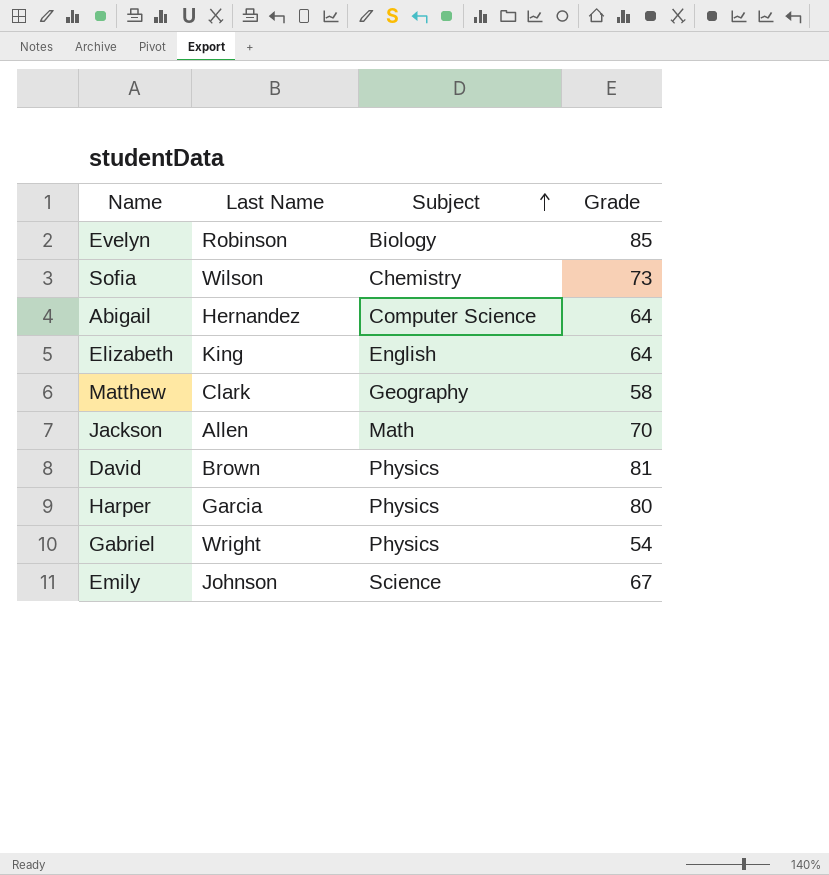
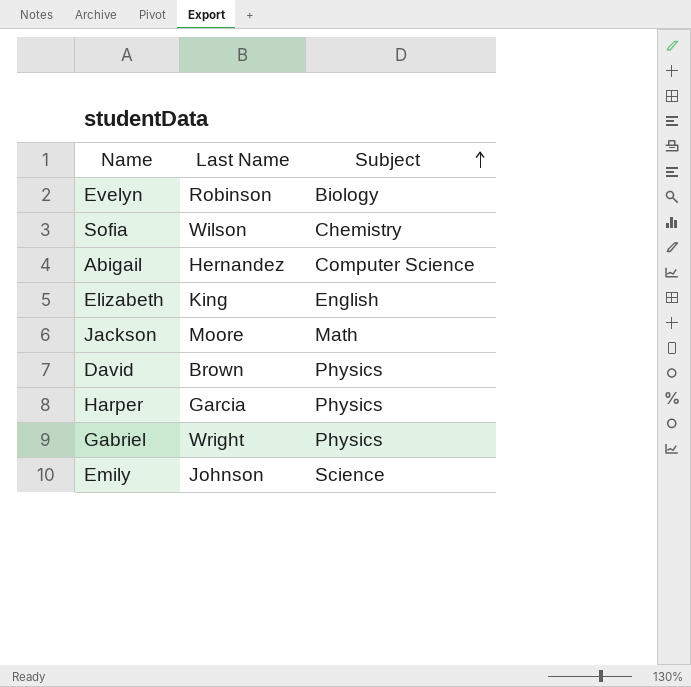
column Grade | position: 4 -> none
row Matthew: Clark | Geography | 58 -> none
Jackson | Last Name: Allen -> Moore

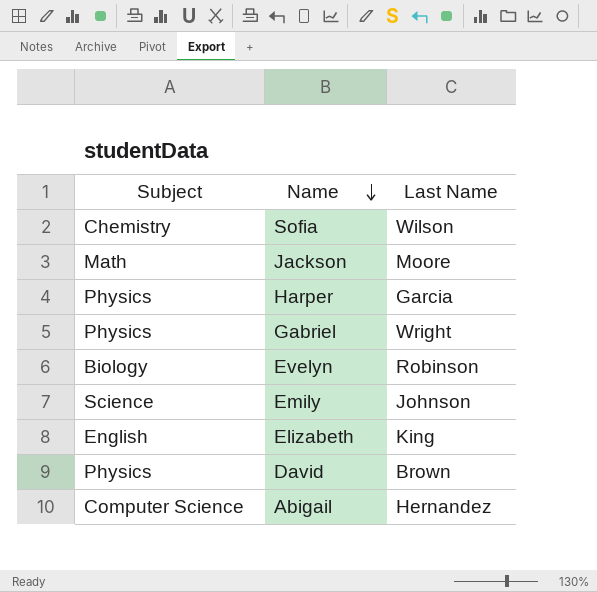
row order: Subject ascending -> Name descending
column Subject | position: 3 -> 1

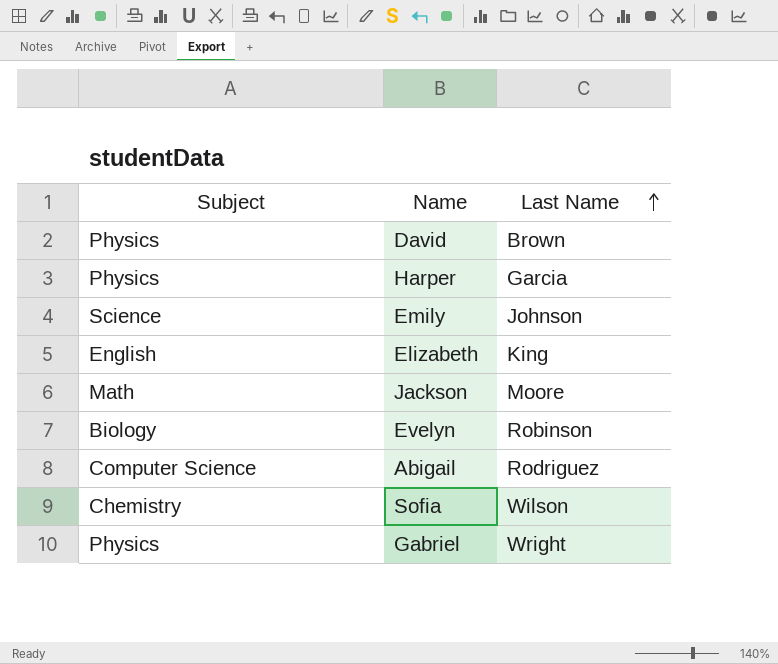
row order: Name descending -> Last Name ascending
Abigail | Last Name: Hernandez -> Rodriguez

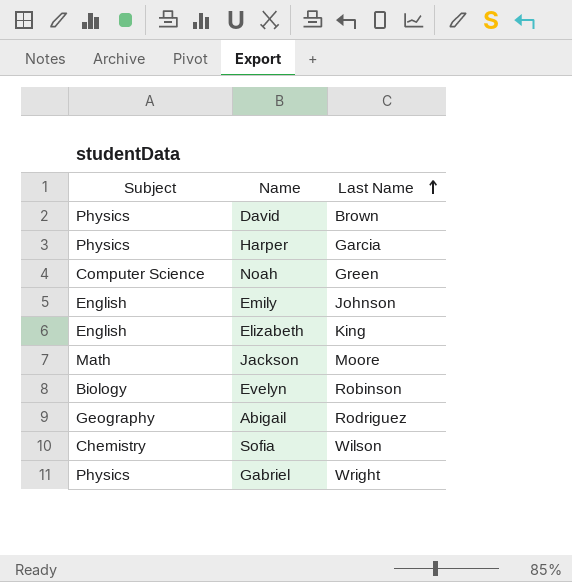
row Noah: none -> Computer Science | Green
Emily | Subject: Science -> English
Abigail | Subject: Computer Science -> Geography

